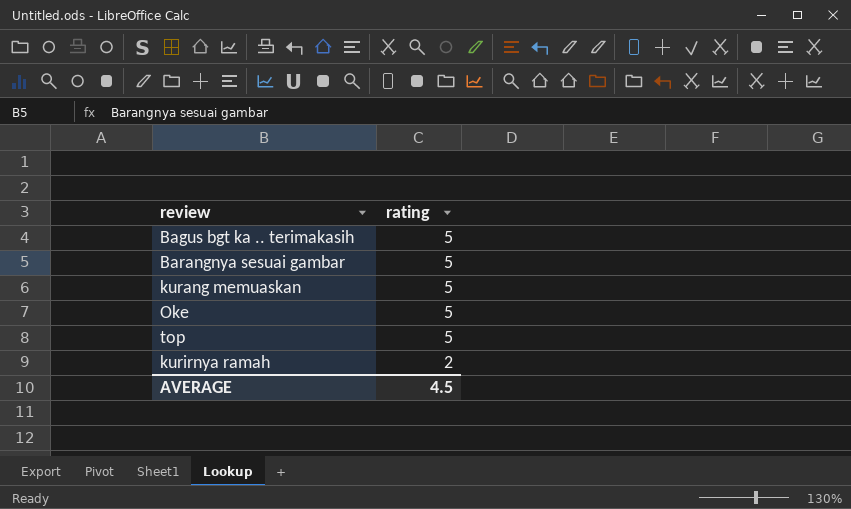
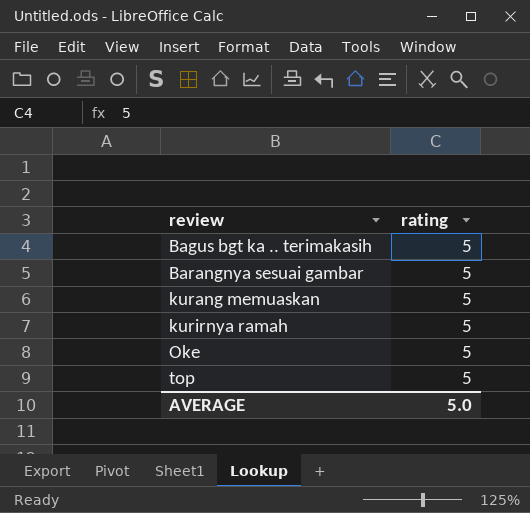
row order: rating descending -> review ascending
kurirnya ramah | rating: 2 -> 5
AVERAGE | rating: 4.5 -> 5.0

